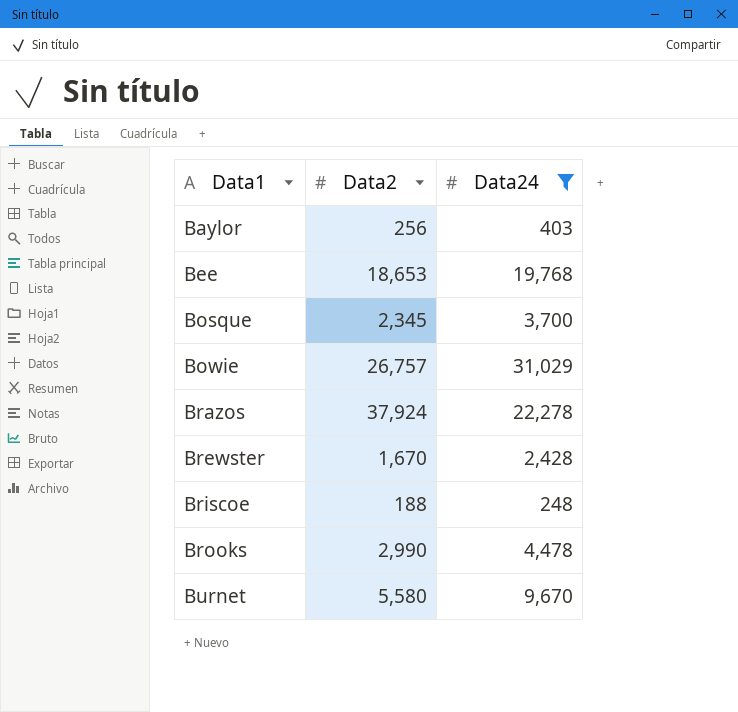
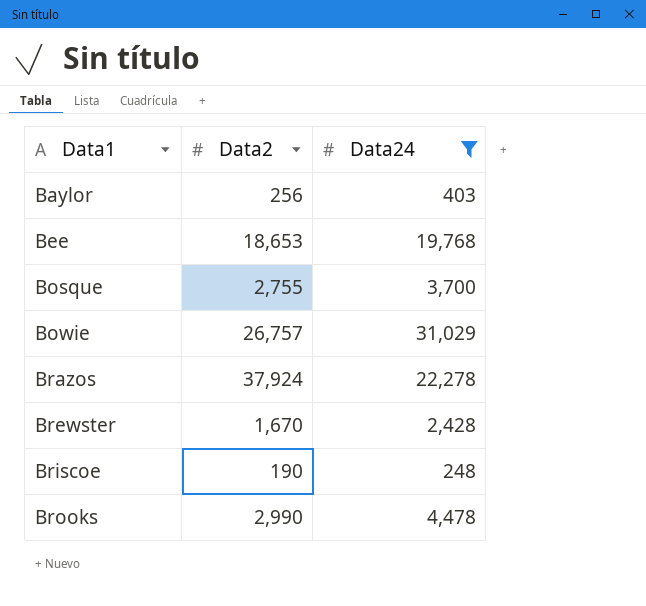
row Burnet: 5,580 | 9,670 -> none
Bosque | Data2: 2,345 -> 2,755
Briscoe | Data2: 188 -> 190

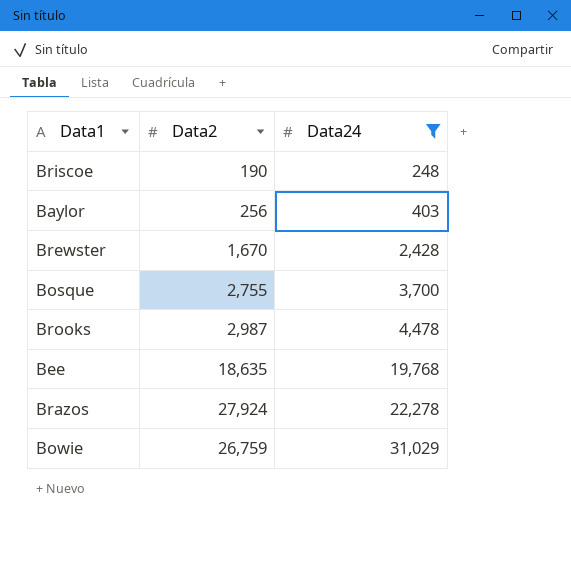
row order: Data1 ascending -> Data24 ascending
Brooks | Data2: 2,990 -> 2,987
Bee | Data2: 18,653 -> 18,635
Brazos | Data2: 37,924 -> 27,924
Bowie | Data2: 26,757 -> 26,759

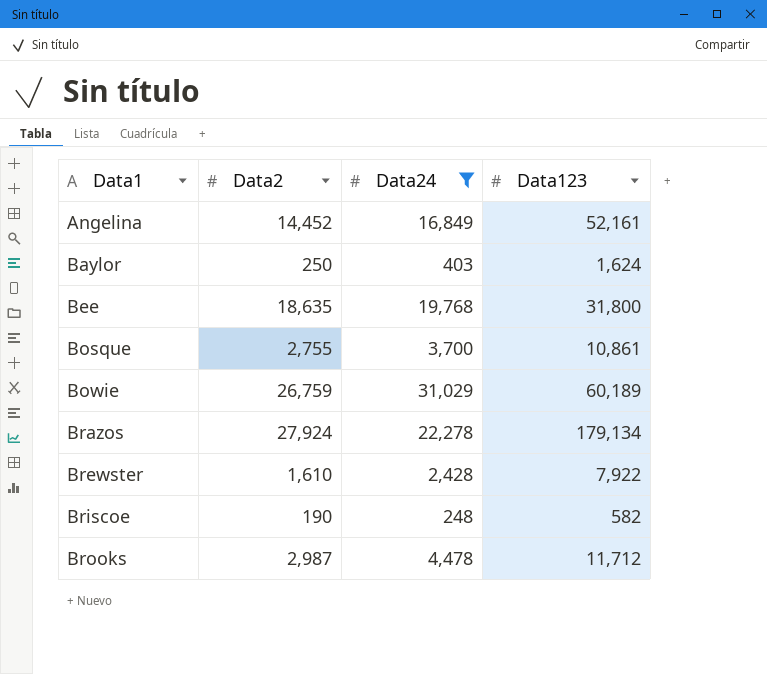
row order: Data24 ascending -> Data1 ascending
column Data123 | position: none -> 4
row Angelina: none -> 14,452 | 16,849 | 52,161
Baylor | Data2: 256 -> 250
Brewster | Data2: 1,670 -> 1,610

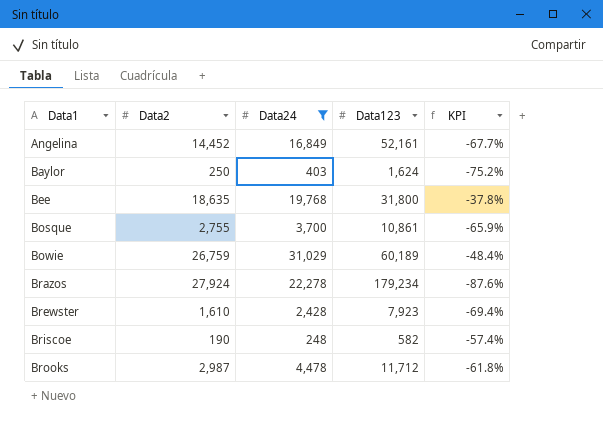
column KPI | formula: none -> ([Data24] - [Data123]) / [Data123]
Brazos | Data123: 179,134 -> 179,234
Brewster | Data123: 7,922 -> 7,923

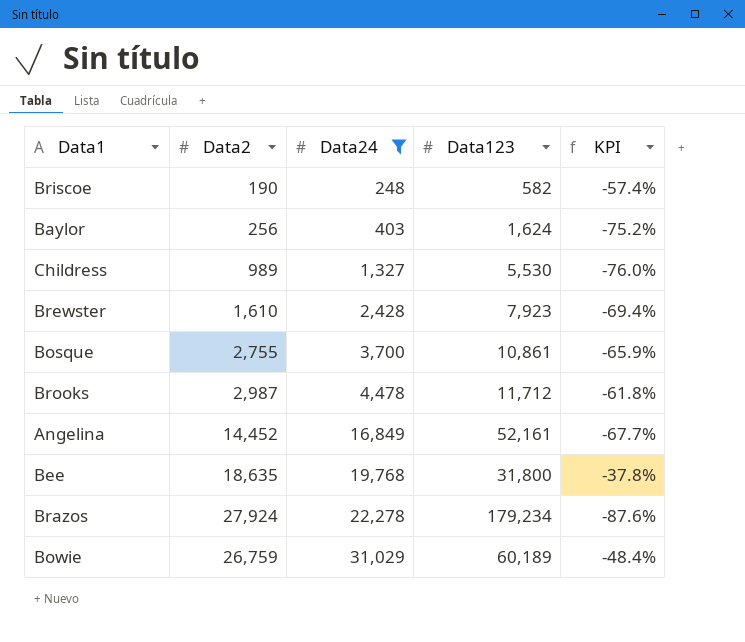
row order: Data1 ascending -> Data24 ascending
Baylor | Data2: 250 -> 256
row Childress: none -> 989 | 1,327 | 5,530 | -76.0%

